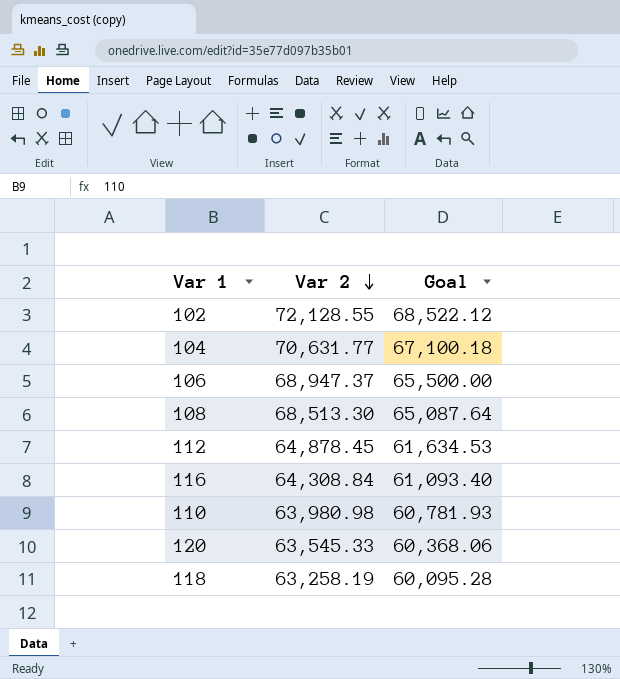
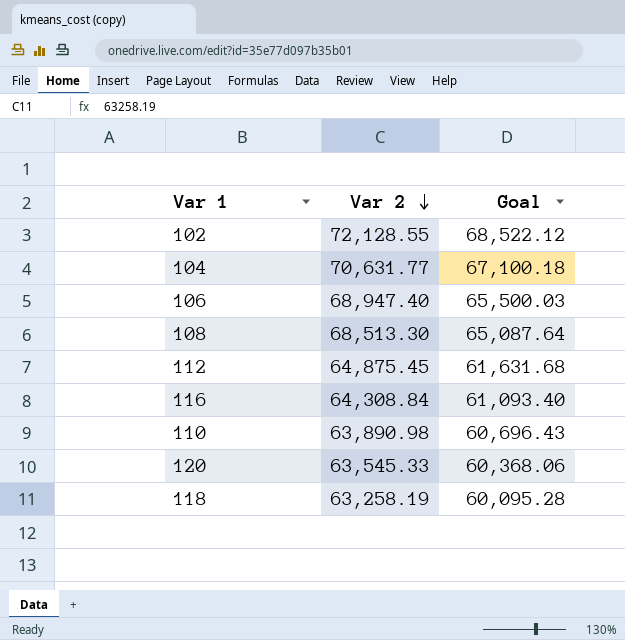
106 | Var 2: 68,947.37 -> 68,947.40
106 | Goal: 65,500.00 -> 65,500.03
112 | Var 2: 64,878.45 -> 64,875.45
112 | Goal: 61,634.53 -> 61,631.68
110 | Var 2: 63,980.98 -> 63,890.98
110 | Goal: 60,781.93 -> 60,696.43

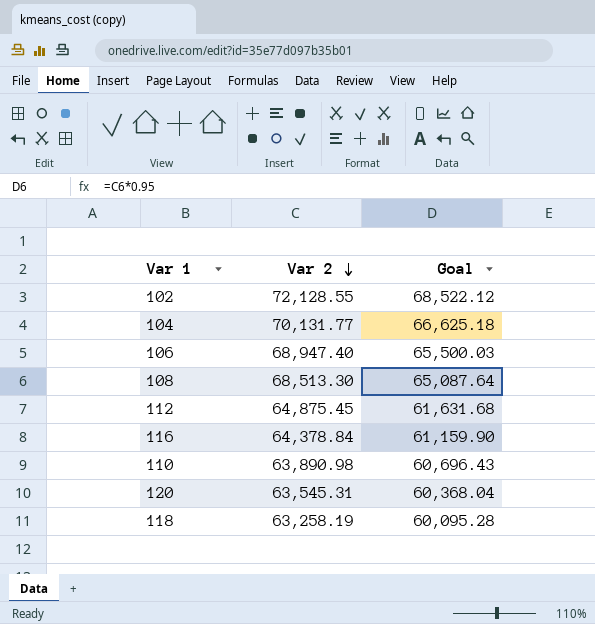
104 | Var 2: 70,631.77 -> 70,131.77
104 | Goal: 67,100.18 -> 66,625.18
116 | Var 2: 64,308.84 -> 64,378.84
116 | Goal: 61,093.40 -> 61,159.90
120 | Var 2: 63,545.33 -> 63,545.31
120 | Goal: 60,368.06 -> 60,368.04

